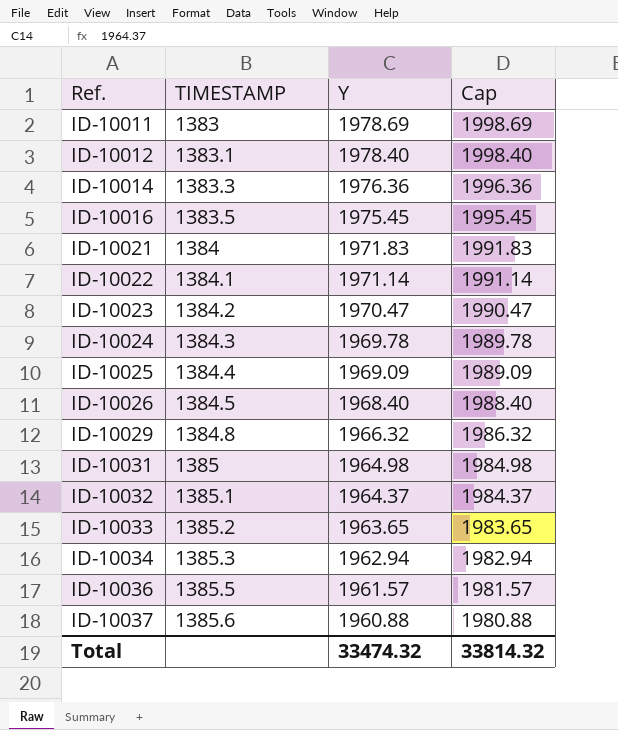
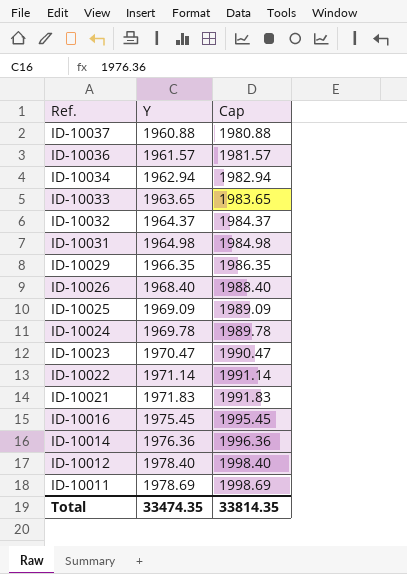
row order: Ref. ascending -> Ref. descending
column TIMESTAMP | position: 2 -> none
ID-10029 | Y: 1966.32 -> 1966.35
ID-10029 | Cap: 1986.32 -> 1986.35
Total | Y: 33474.32 -> 33474.35
Total | Cap: 33814.32 -> 33814.35

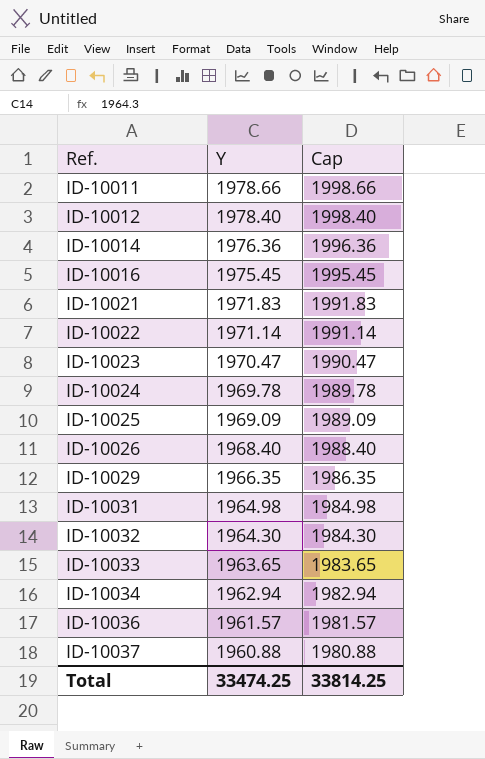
row order: Ref. descending -> Ref. ascending
ID-10011 | Y: 1978.69 -> 1978.66
ID-10011 | Cap: 1998.69 -> 1998.66
ID-10032 | Y: 1964.37 -> 1964.30
ID-10032 | Cap: 1984.37 -> 1984.30
Total | Y: 33474.35 -> 33474.25
Total | Cap: 33814.35 -> 33814.25

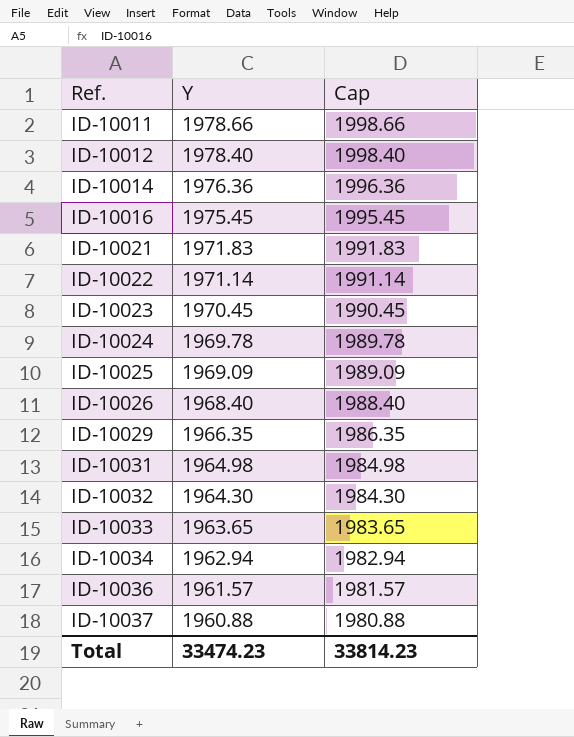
ID-10023 | Y: 1970.47 -> 1970.45
ID-10023 | Cap: 1990.47 -> 1990.45
Total | Y: 33474.25 -> 33474.23
Total | Cap: 33814.25 -> 33814.23

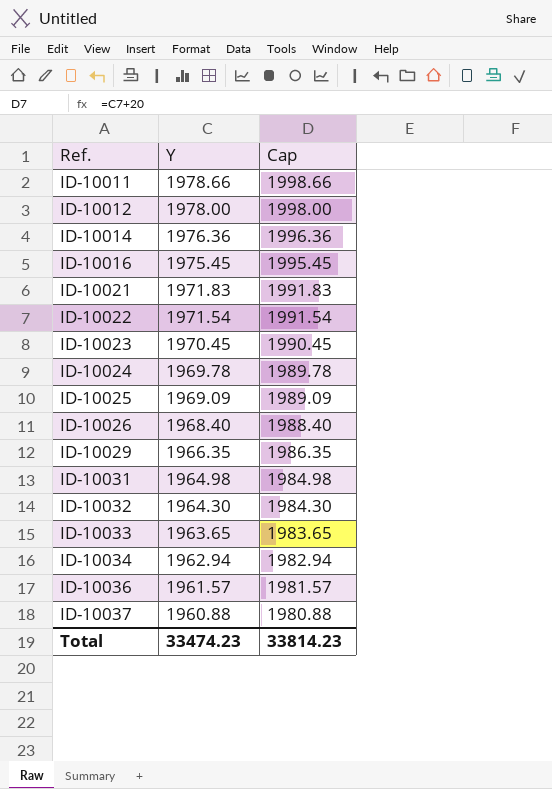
ID-10012 | Y: 1978.40 -> 1978.00
ID-10012 | Cap: 1998.40 -> 1998.00
ID-10022 | Y: 1971.14 -> 1971.54
ID-10022 | Cap: 1991.14 -> 1991.54

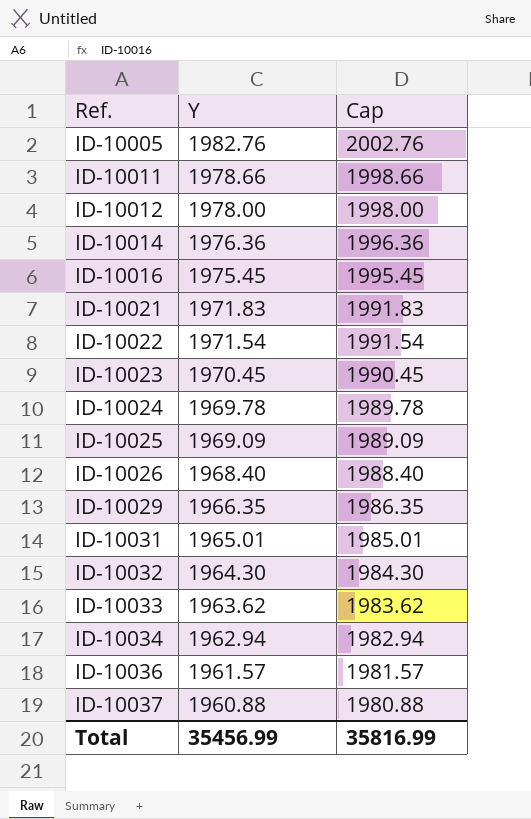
row ID-10005: none -> 1982.76 | 2002.76
ID-10031 | Y: 1964.98 -> 1965.01
ID-10031 | Cap: 1984.98 -> 1985.01
ID-10033 | Y: 1963.65 -> 1963.62
ID-10033 | Cap: 1983.65 -> 1983.62
Total | Y: 33474.23 -> 35456.99
Total | Cap: 33814.23 -> 35816.99

